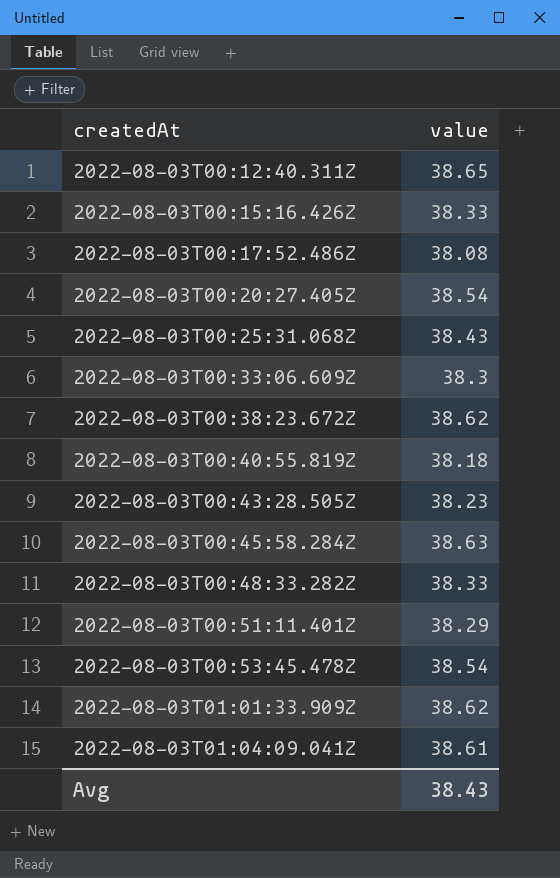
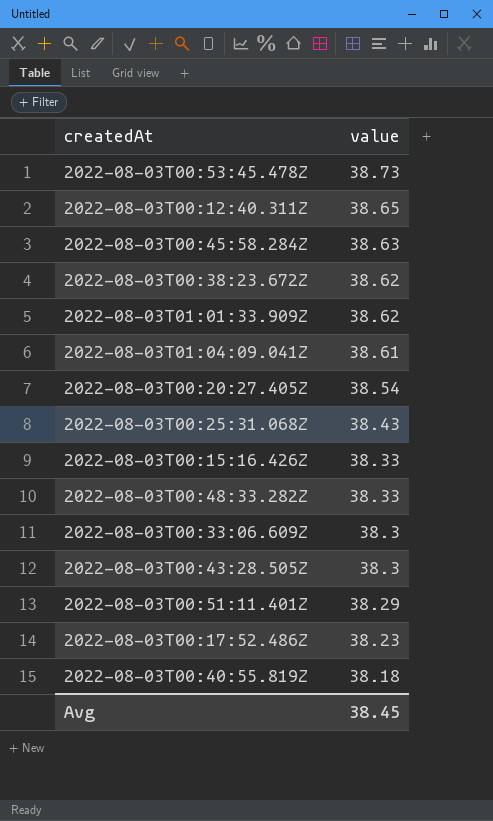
row order: createdAt ascending -> value descending
2022-08-03T00:53:45.478Z | value: 38.54 -> 38.73
2022-08-03T00:43:28.505Z | value: 38.23 -> 38.3
2022-08-03T00:17:52.486Z | value: 38.08 -> 38.23
Avg | value: 38.43 -> 38.45

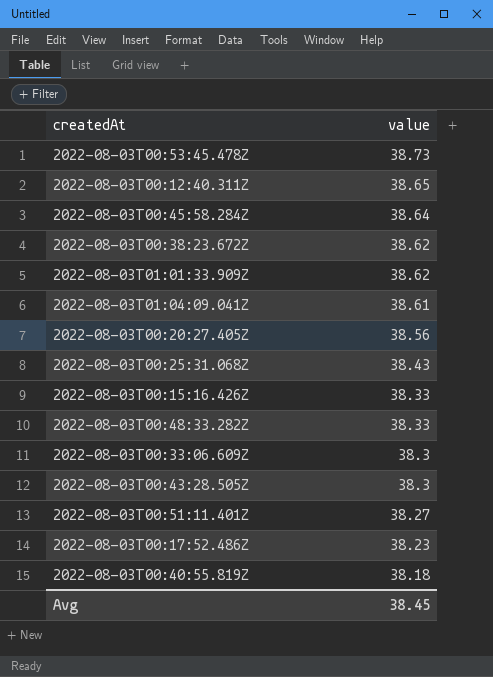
2022-08-03T00:45:58.284Z | value: 38.63 -> 38.64
2022-08-03T00:20:27.405Z | value: 38.54 -> 38.56
2022-08-03T00:51:11.401Z | value: 38.29 -> 38.27

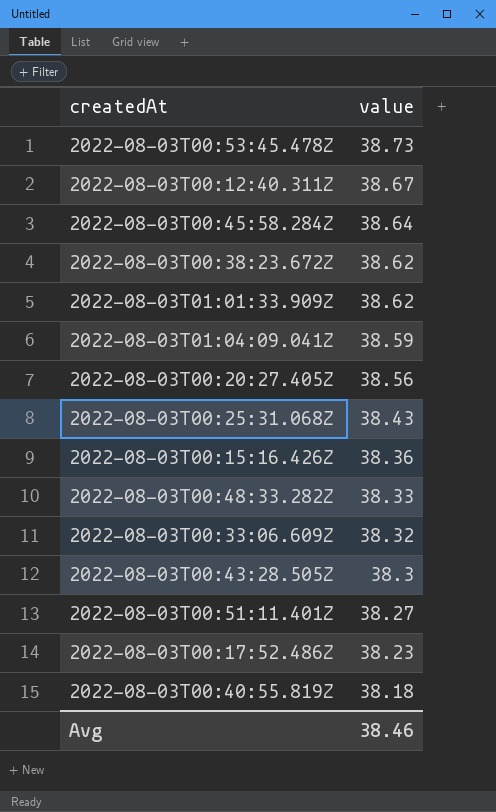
2022-08-03T00:12:40.311Z | value: 38.65 -> 38.67
2022-08-03T01:04:09.041Z | value: 38.61 -> 38.59
2022-08-03T00:15:16.426Z | value: 38.33 -> 38.36
2022-08-03T00:33:06.609Z | value: 38.3 -> 38.32
Avg | value: 38.45 -> 38.46

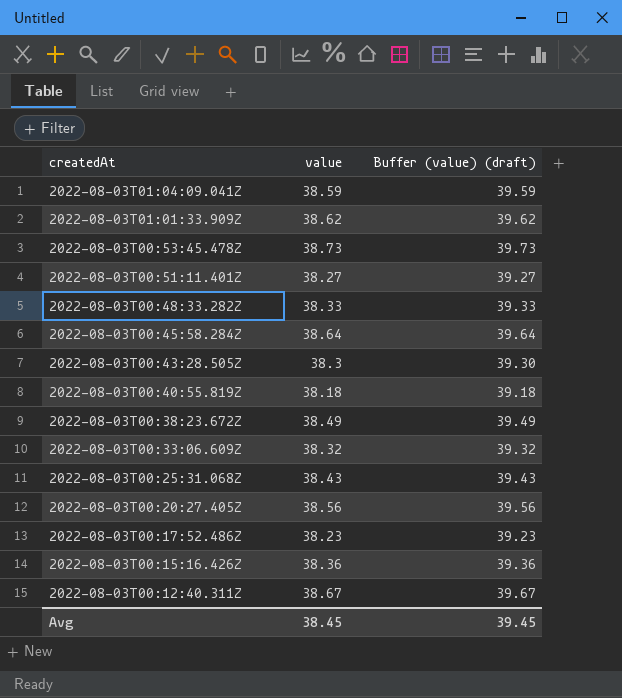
row order: value descending -> createdAt descending
column Buffer (value) (draft) | formula: none -> [value] + 1
2022-08-03T00:38:23.672Z | value: 38.62 -> 38.49
Avg | value: 38.46 -> 38.45

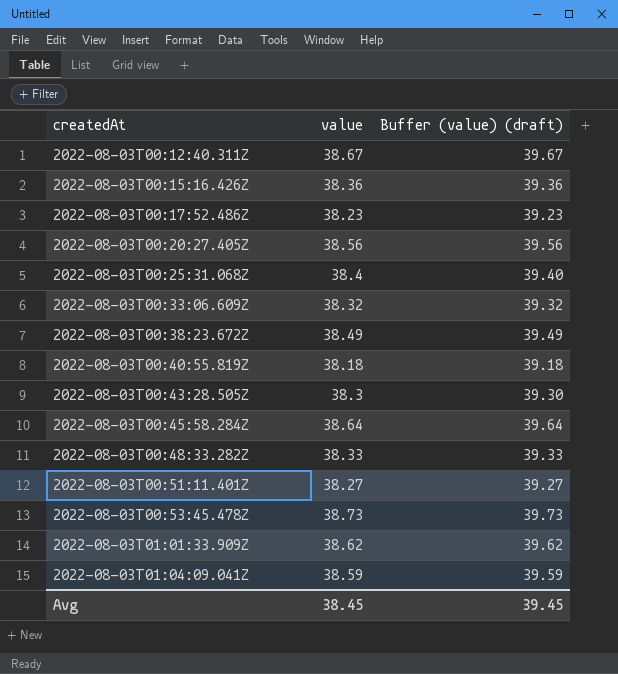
row order: createdAt descending -> createdAt ascending
2022-08-03T00:25:31.068Z | value: 38.43 -> 38.4
2022-08-03T00:25:31.068Z | Buffer (value) (draft): 39.43 -> 39.40

